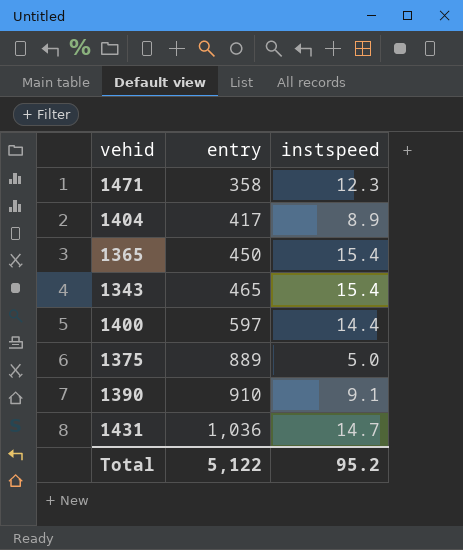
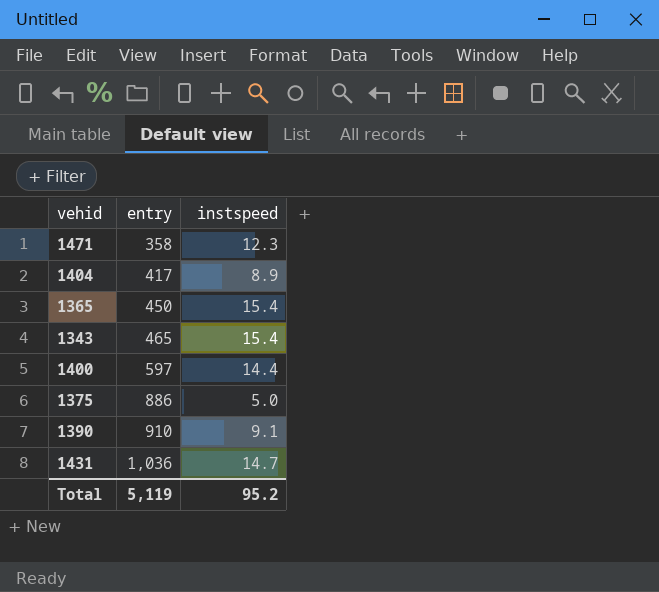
1375 | entry: 889 -> 886
Total | entry: 5,122 -> 5,119

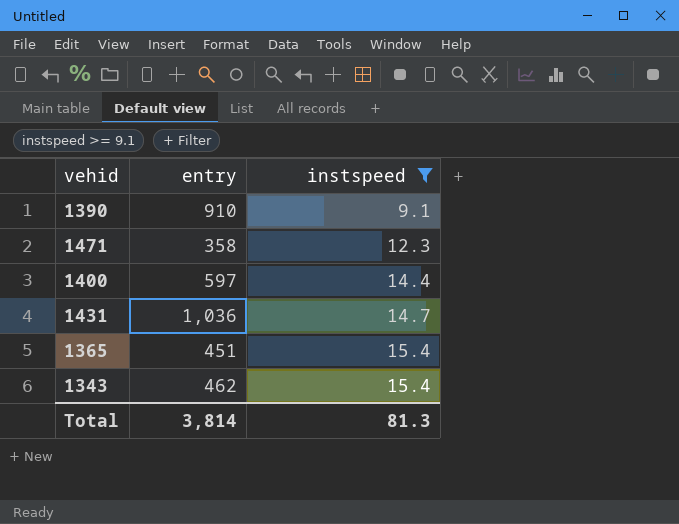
filter: none -> instspeed >= 9.1
row order: entry ascending -> instspeed ascending
1365 | entry: 450 -> 451
1343 | entry: 465 -> 462
Total | entry: 5,119 -> 3,814
Total | instspeed: 95.2 -> 81.3

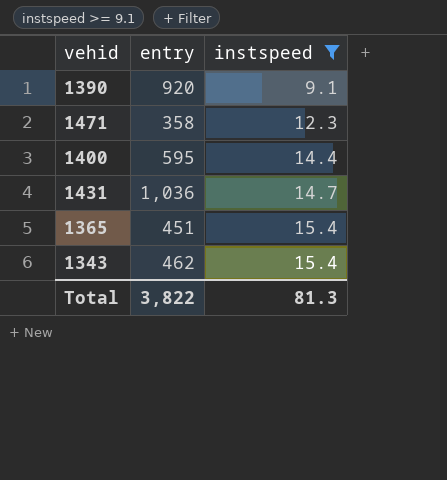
1390 | entry: 910 -> 920
1400 | entry: 597 -> 595
Total | entry: 3,814 -> 3,822

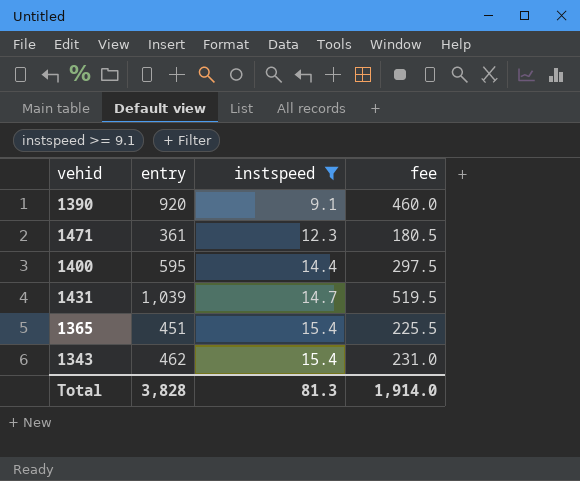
column fee | formula: none -> [entry] * 0.5
1471 | entry: 358 -> 361
1431 | entry: 1,036 -> 1,039
Total | entry: 3,822 -> 3,828

